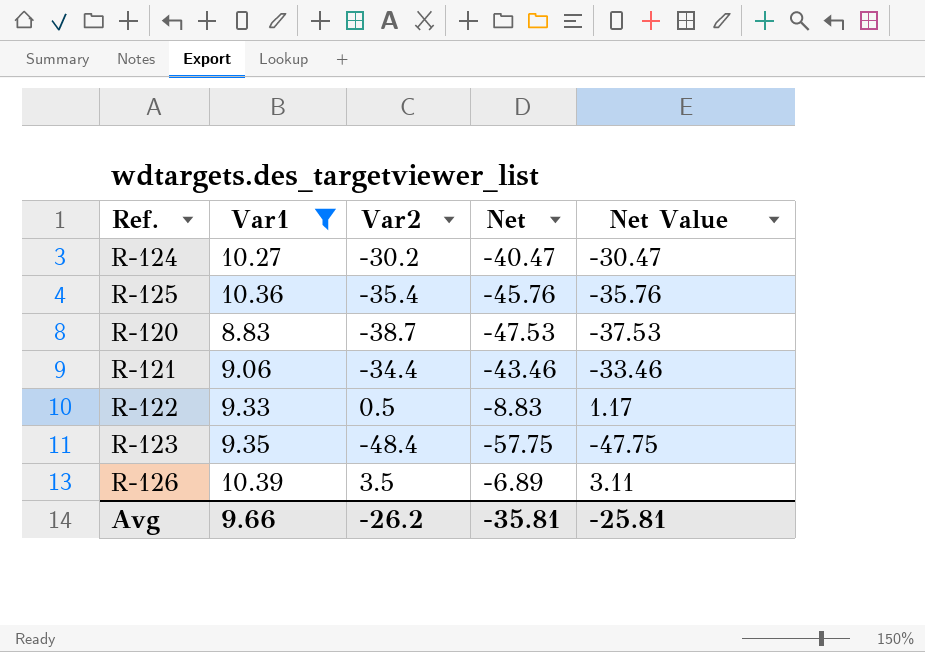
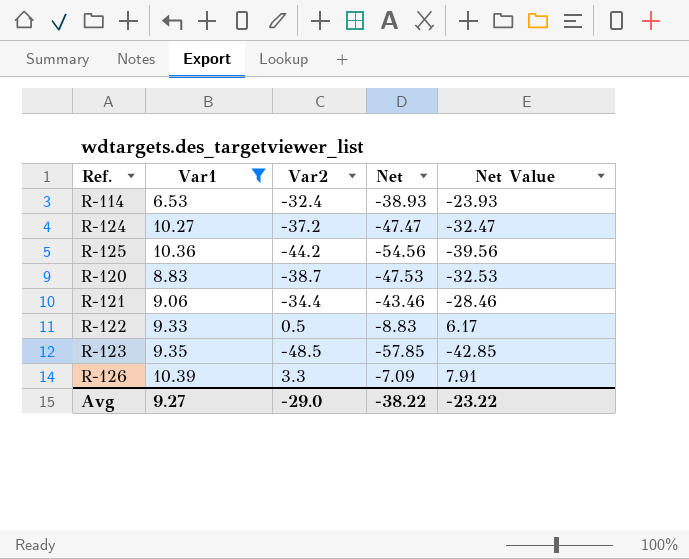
column Net Value | formula: [Net] + 10 -> [Net] + 15
row R-114: none -> 6.53 | -32.4 | -38.93 | -23.93
R-124 | Var2: -30.2 -> -37.2
R-124 | Net: -40.47 -> -47.47
R-125 | Var2: -35.4 -> -44.2
R-125 | Net: -45.76 -> -54.56
R-123 | Var2: -48.4 -> -48.5
R-123 | Net: -57.75 -> -57.85
R-126 | Var2: 3.5 -> 3.3
R-126 | Net: -6.89 -> -7.09
Avg | Var1: 9.66 -> 9.27
Avg | Var2: -26.2 -> -29.0
Avg | Net: -35.81 -> -38.22
Avg | Net Value: -25.81 -> -23.22

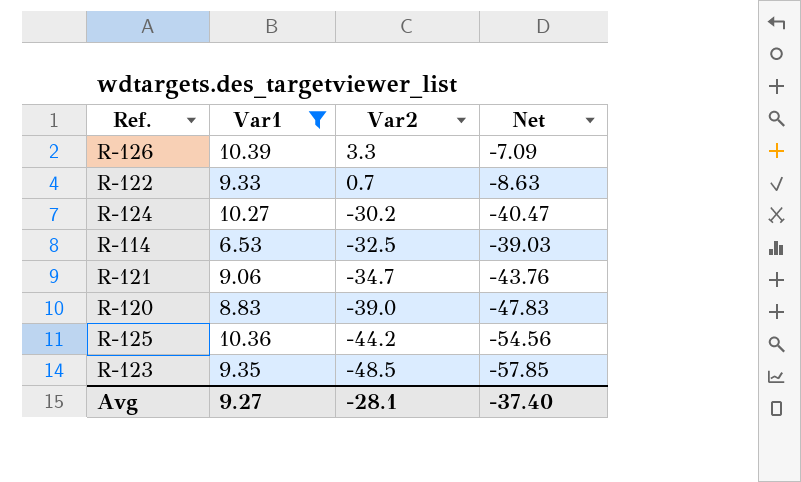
row order: none -> Var2 descending
column Net Value | formula: [Net] + 15 -> none
R-122 | Var2: 0.5 -> 0.7
R-122 | Net: -8.83 -> -8.63
R-124 | Var2: -37.2 -> -30.2
R-124 | Net: -47.47 -> -40.47
R-114 | Var2: -32.4 -> -32.5
R-114 | Net: -38.93 -> -39.03
R-121 | Var2: -34.4 -> -34.7
R-121 | Net: -43.46 -> -43.76
R-120 | Var2: -38.7 -> -39.0
R-120 | Net: -47.53 -> -47.83
Avg | Var2: -29.0 -> -28.1
Avg | Net: -38.22 -> -37.40

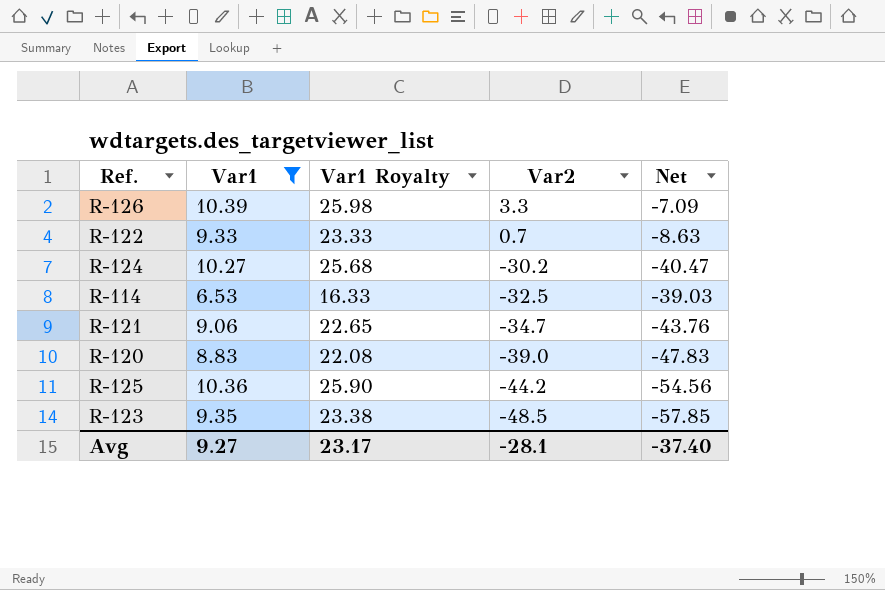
column Var1 Royalty | formula: none -> [Var1] * 2.5

